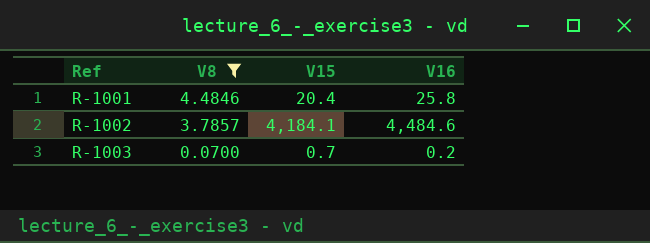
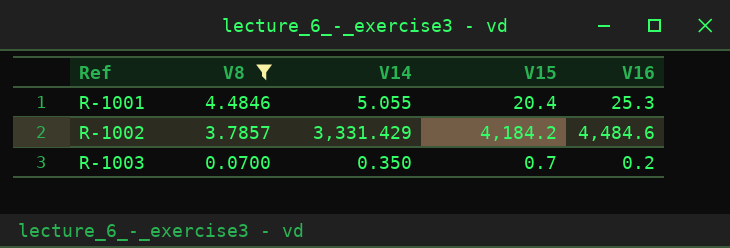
column V14 | position: none -> 3
R-1001 | V16: 25.8 -> 25.3
R-1002 | V15: 4,184.1 -> 4,184.2

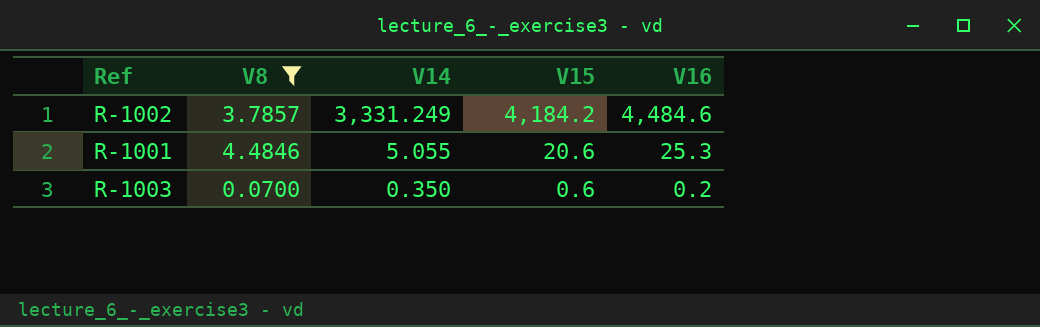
row order: Ref ascending -> V14 descending
R-1002 | V14: 3,331.429 -> 3,331.249
R-1001 | V15: 20.4 -> 20.6
R-1003 | V15: 0.7 -> 0.6

